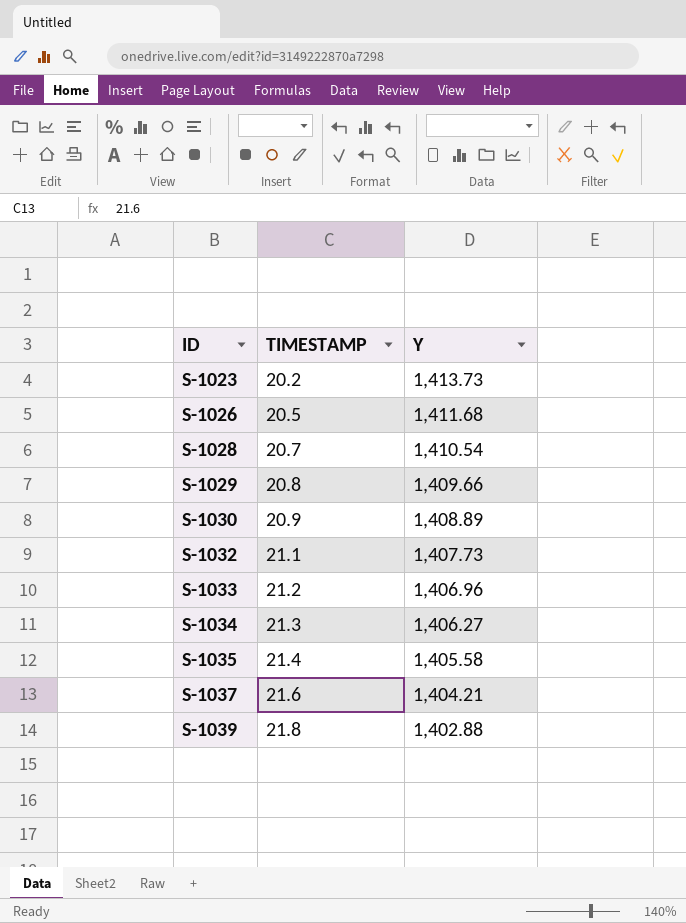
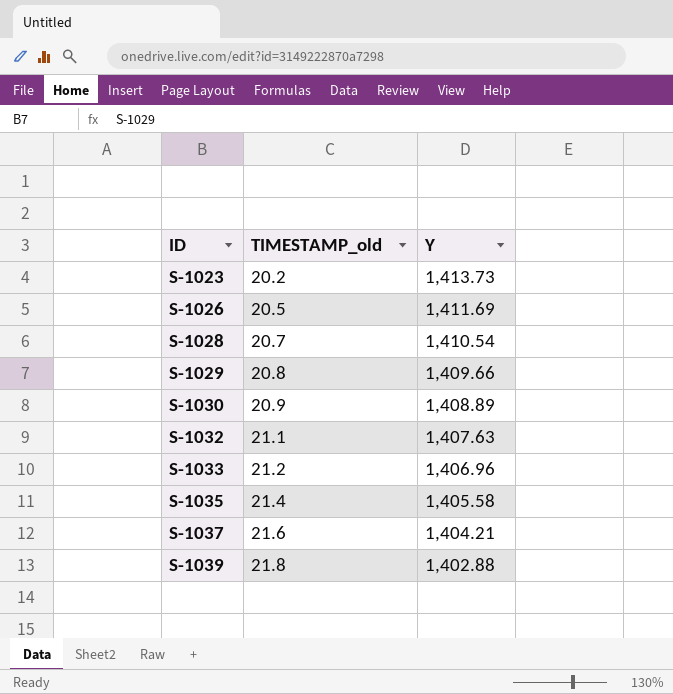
column name: TIMESTAMP -> TIMESTAMP_old
row S-1034: 21.3 | 1,406.27 -> none
S-1026 | Y: 1,411.68 -> 1,411.69
S-1032 | Y: 1,407.73 -> 1,407.63

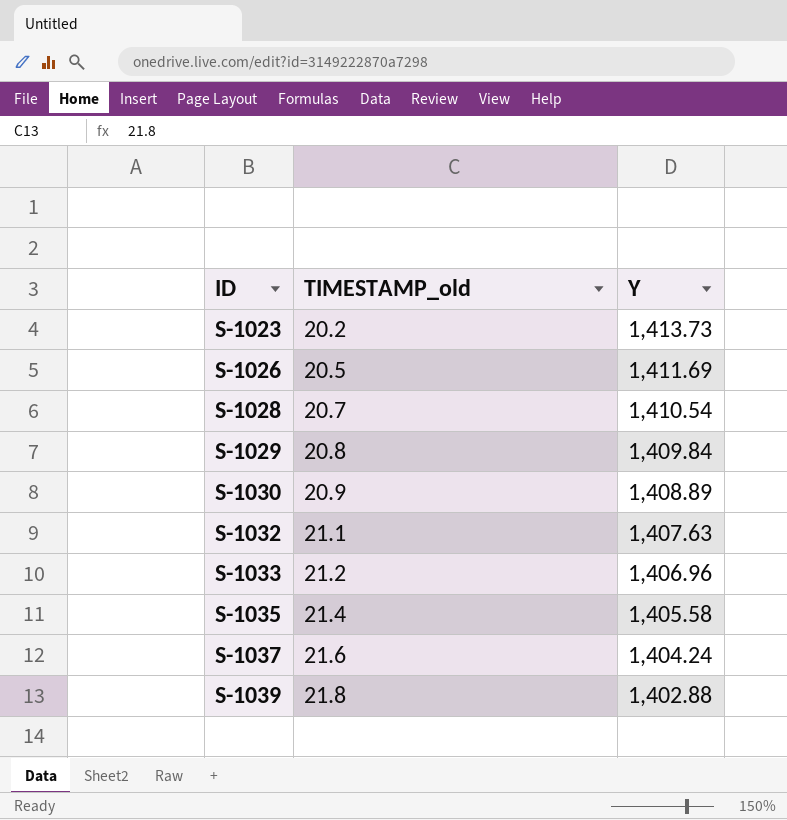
S-1029 | Y: 1,409.66 -> 1,409.84
S-1037 | Y: 1,404.21 -> 1,404.24

